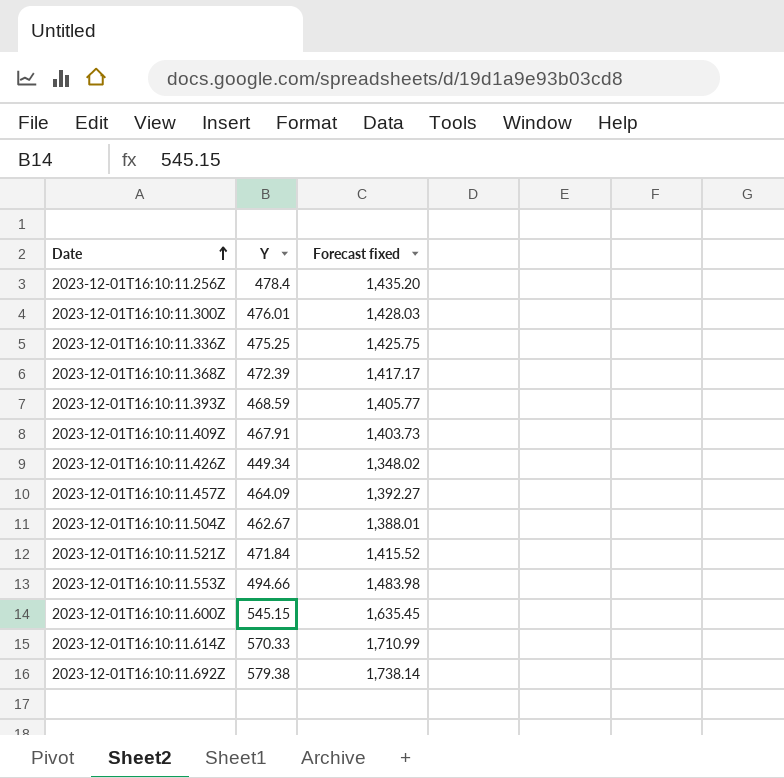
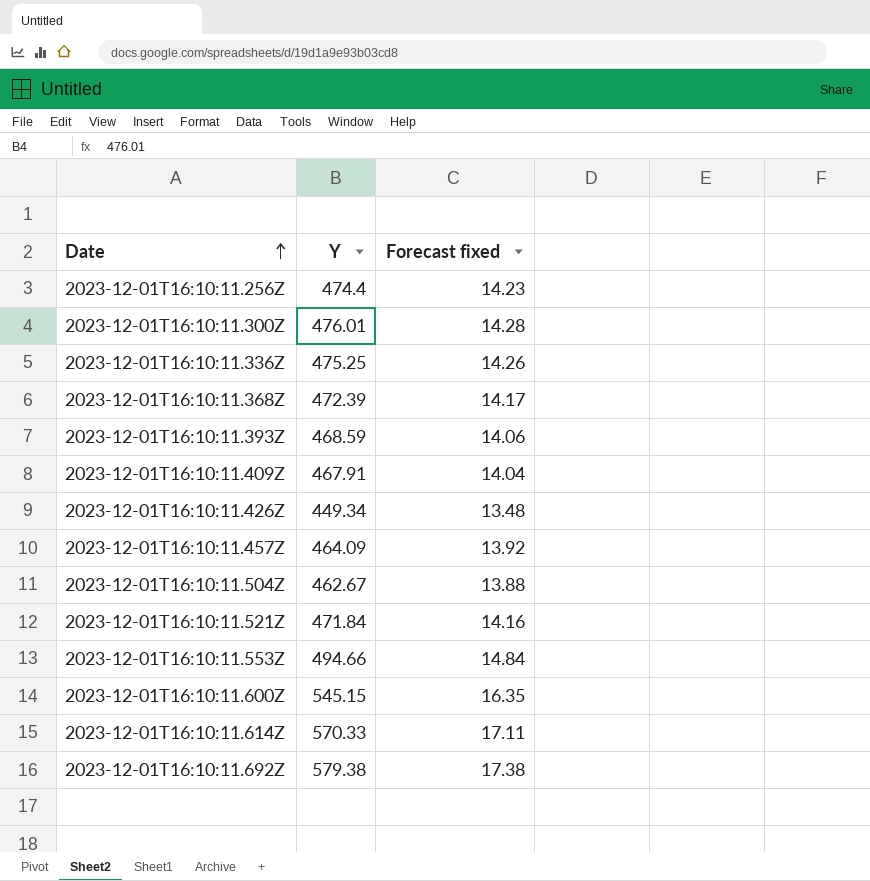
column Forecast fixed | formula: [Y] * 3 -> [Y] * 0.03
2023-12-01T16:10:11.256Z | Y: 478.4 -> 474.4

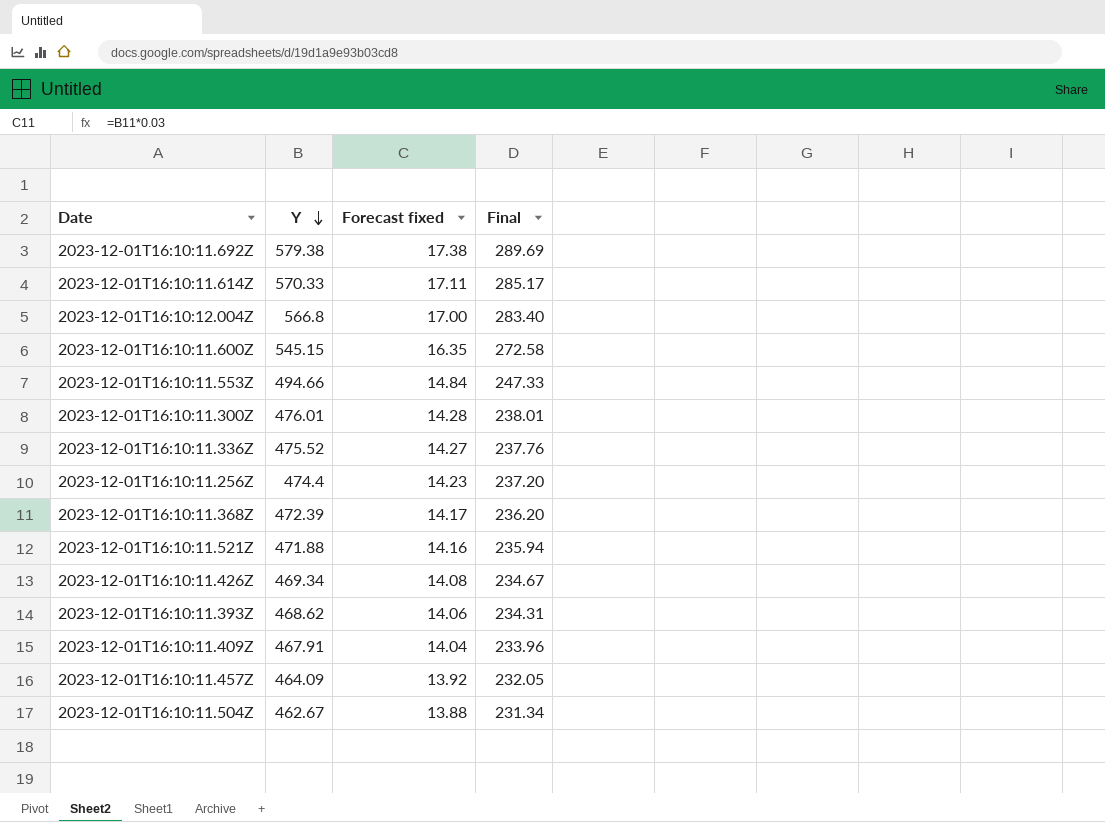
row order: Date ascending -> Y descending
column Final | formula: none -> [Y] * 0.5
row 2023-12-01T16:10:12.004Z: none -> 566.8 | 17.00 | 283.40
2023-12-01T16:10:11.336Z | Y: 475.25 -> 475.52
2023-12-01T16:10:11.336Z | Forecast fixed: 14.26 -> 14.27
2023-12-01T16:10:11.521Z | Y: 471.84 -> 471.88
2023-12-01T16:10:11.426Z | Y: 449.34 -> 469.34
2023-12-01T16:10:11.426Z | Forecast fixed: 13.48 -> 14.08
2023-12-01T16:10:11.393Z | Y: 468.59 -> 468.62

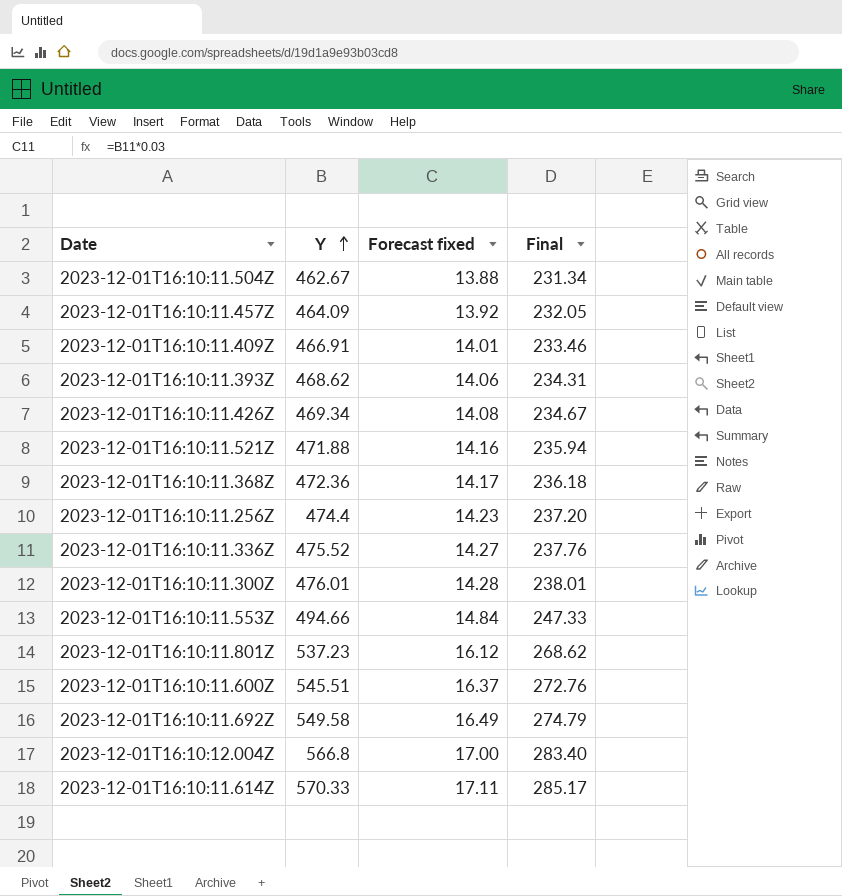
row order: Y descending -> Y ascending
2023-12-01T16:10:11.409Z | Y: 467.91 -> 466.91
2023-12-01T16:10:11.409Z | Forecast fixed: 14.04 -> 14.01
2023-12-01T16:10:11.409Z | Final: 233.96 -> 233.46
2023-12-01T16:10:11.368Z | Y: 472.39 -> 472.36
2023-12-01T16:10:11.368Z | Final: 236.20 -> 236.18
row 2023-12-01T16:10:11.801Z: none -> 537.23 | 16.12 | 268.62
2023-12-01T16:10:11.600Z | Y: 545.15 -> 545.51
2023-12-01T16:10:11.600Z | Forecast fixed: 16.35 -> 16.37
2023-12-01T16:10:11.600Z | Final: 272.58 -> 272.76
2023-12-01T16:10:11.692Z | Y: 579.38 -> 549.58
2023-12-01T16:10:11.692Z | Forecast fixed: 17.38 -> 16.49
2023-12-01T16:10:11.692Z | Final: 289.69 -> 274.79

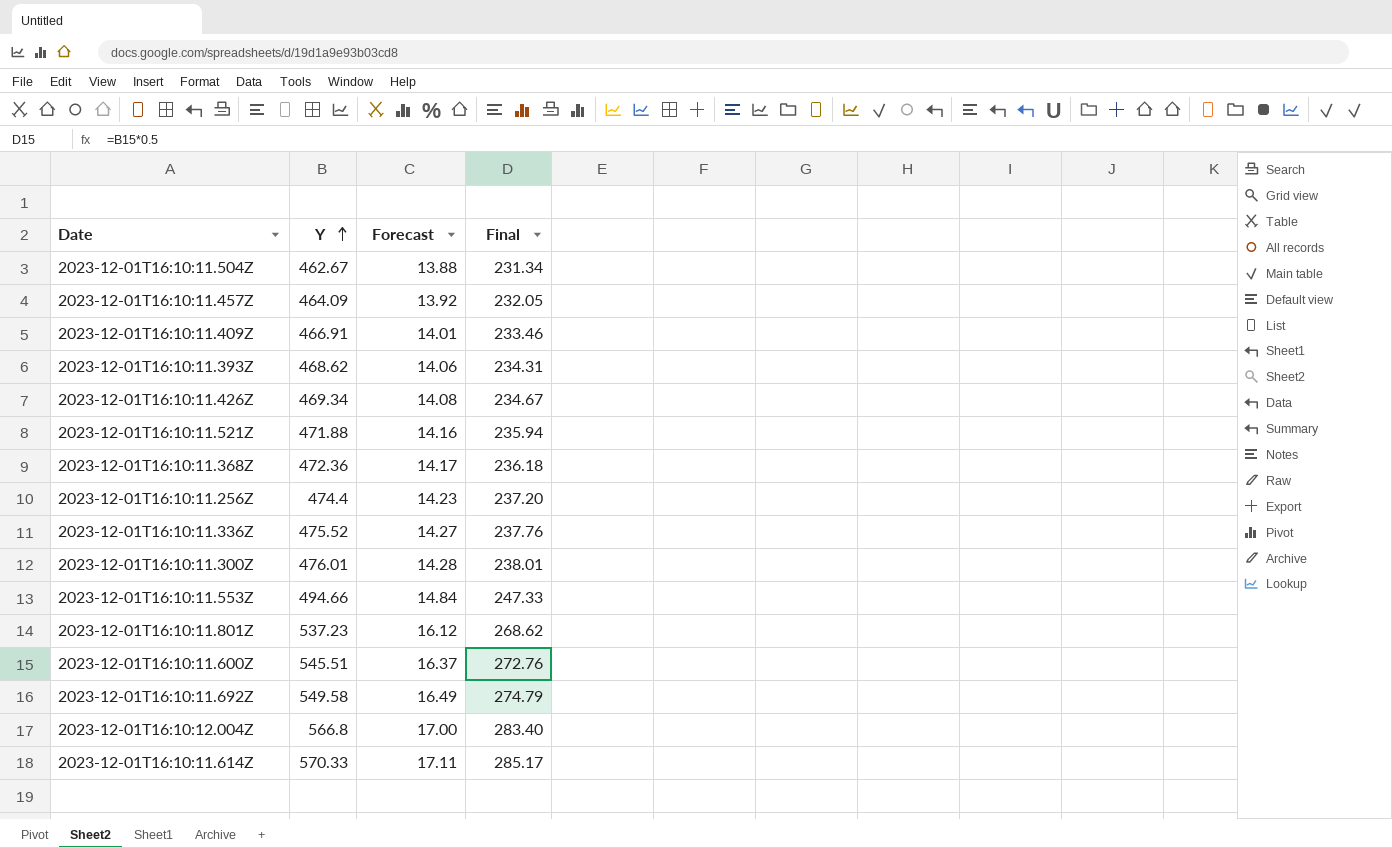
column name: Forecast fixed -> Forecast

